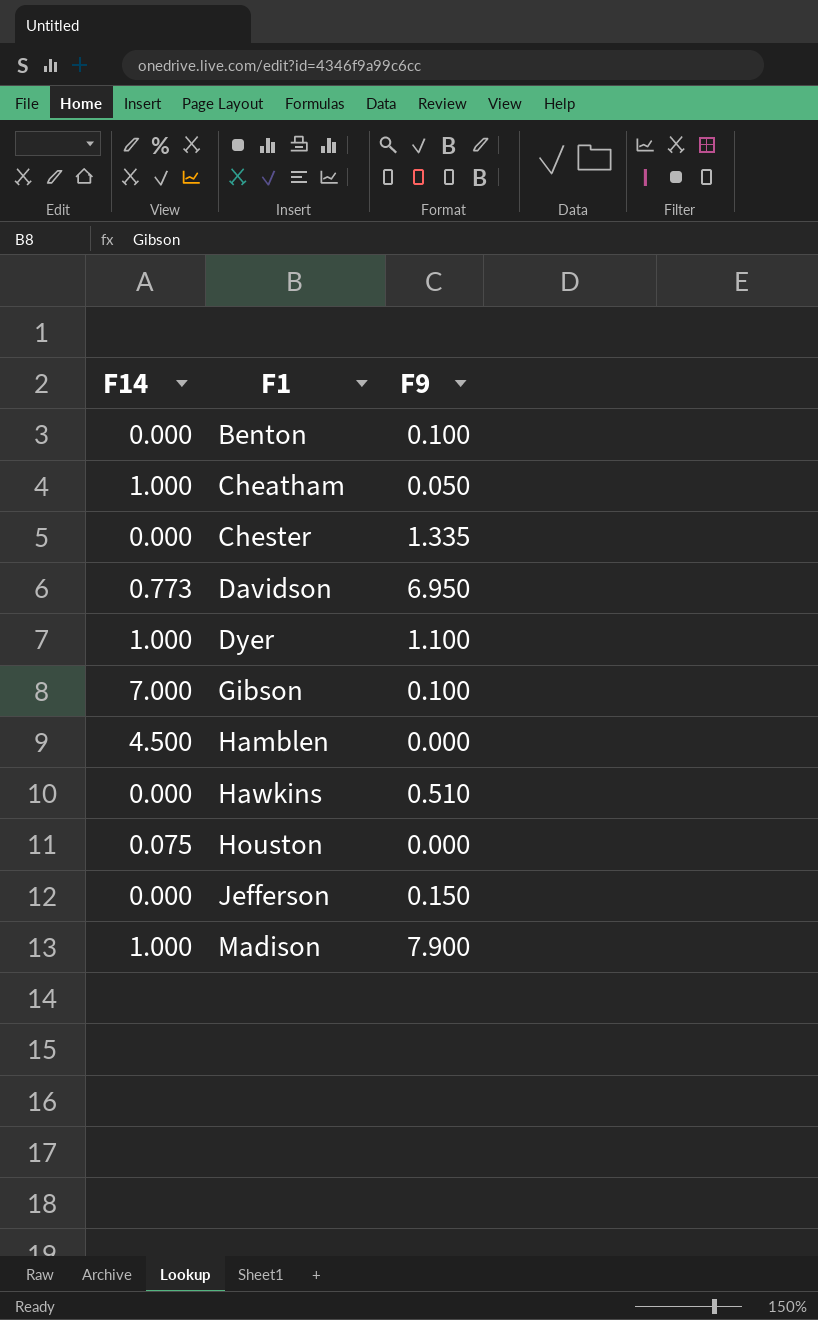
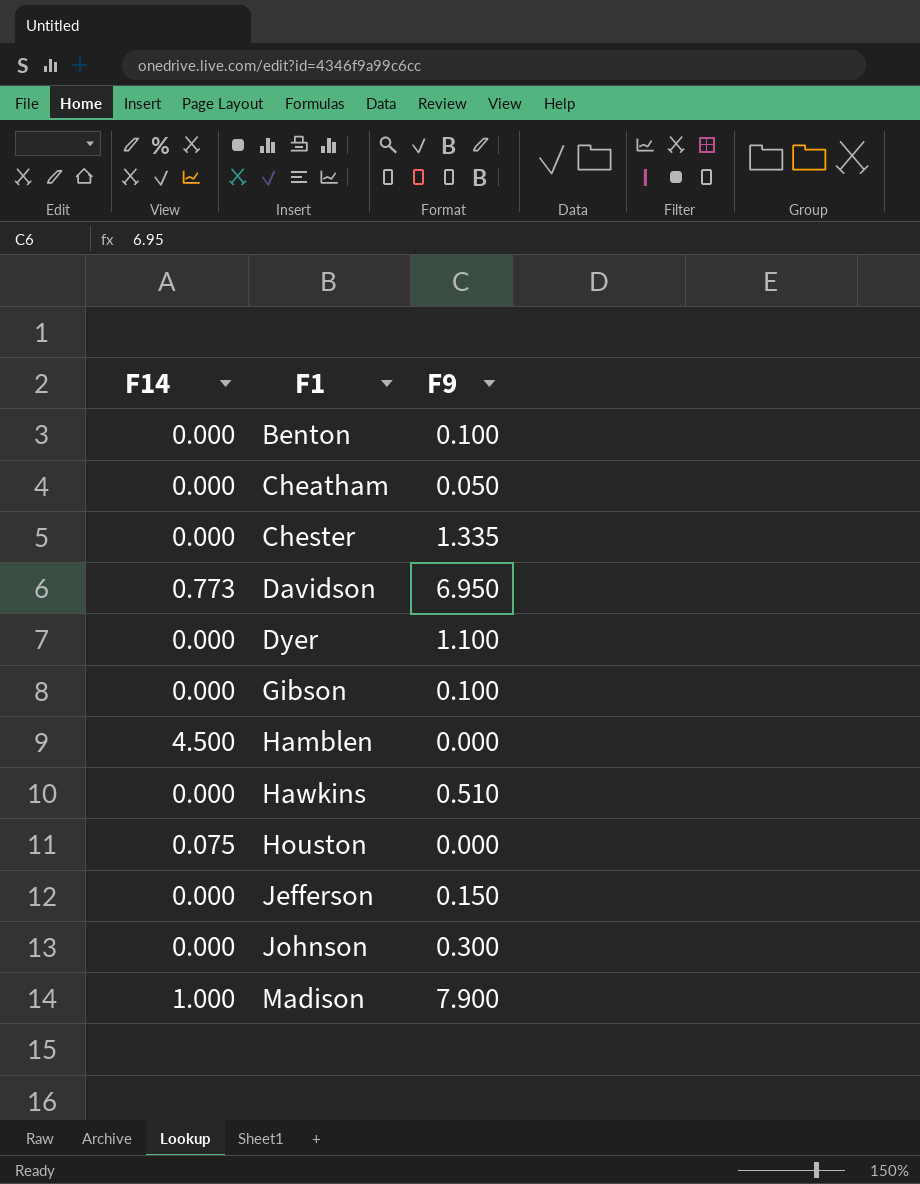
Cheatham | F14: 1.000 -> 0.000
Dyer | F14: 1.000 -> 0.000
Gibson | F14: 7.000 -> 0.000
row Johnson: none -> 0.000 | 0.300

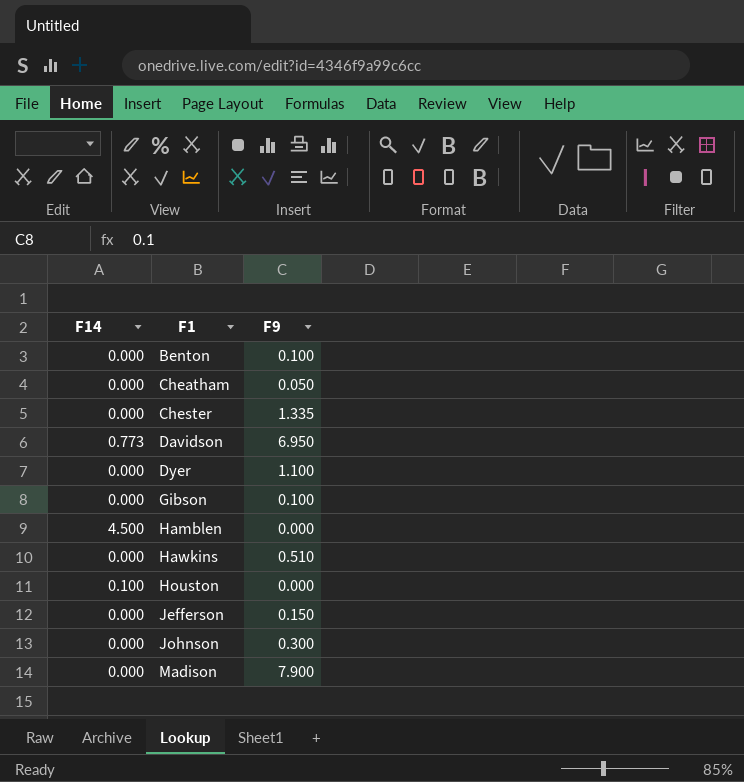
Houston | F14: 0.075 -> 0.100
Madison | F14: 1.000 -> 0.000

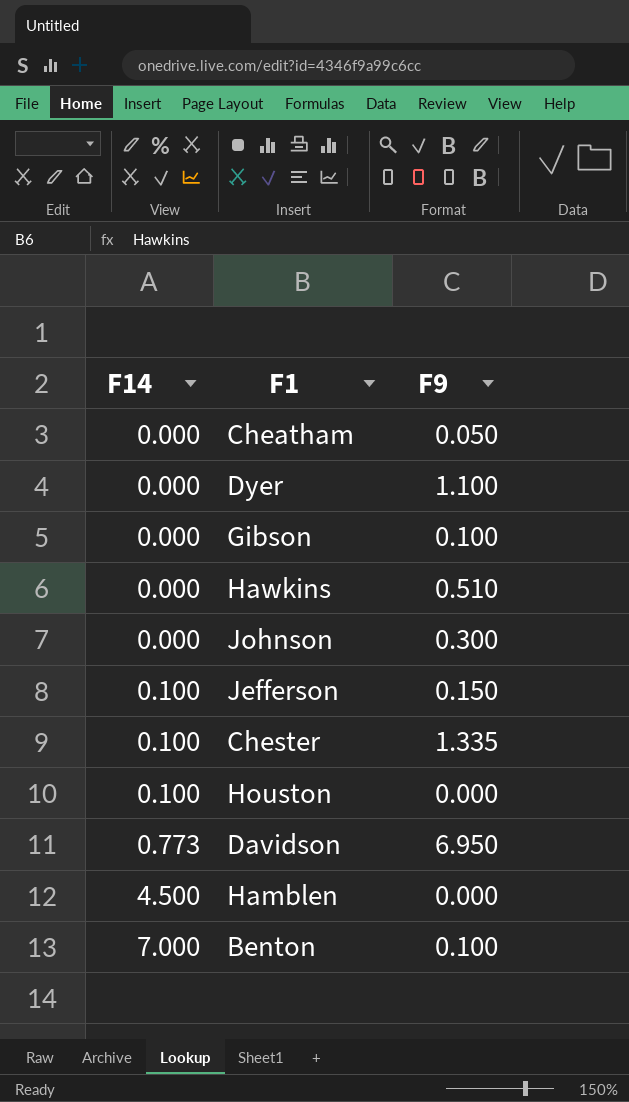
row order: F1 ascending -> F14 ascending
row Madison: 0.000 | 7.900 -> none
Jefferson | F14: 0.000 -> 0.100
Chester | F14: 0.000 -> 0.100
Benton | F14: 0.000 -> 7.000

